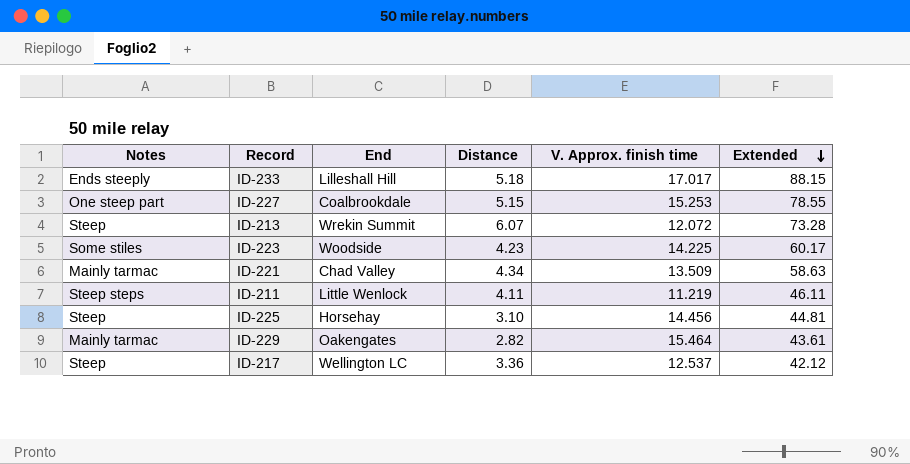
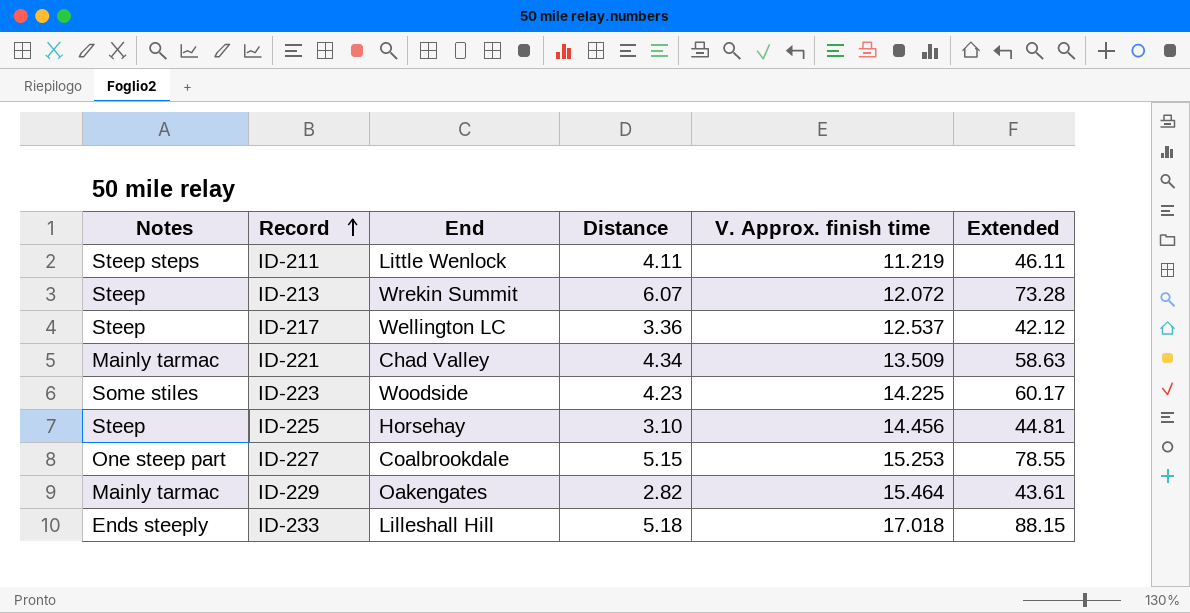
row order: Extended descending -> Record ascending
ID-233 | V. Approx. finish time: 17.017 -> 17.018

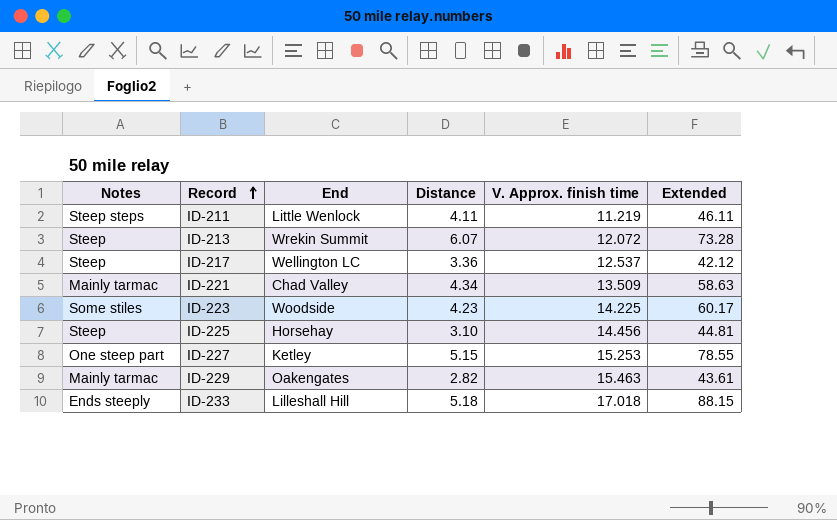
ID-227 | End: Coalbrookdale -> Ketley
ID-229 | V. Approx. finish time: 15.464 -> 15.463

